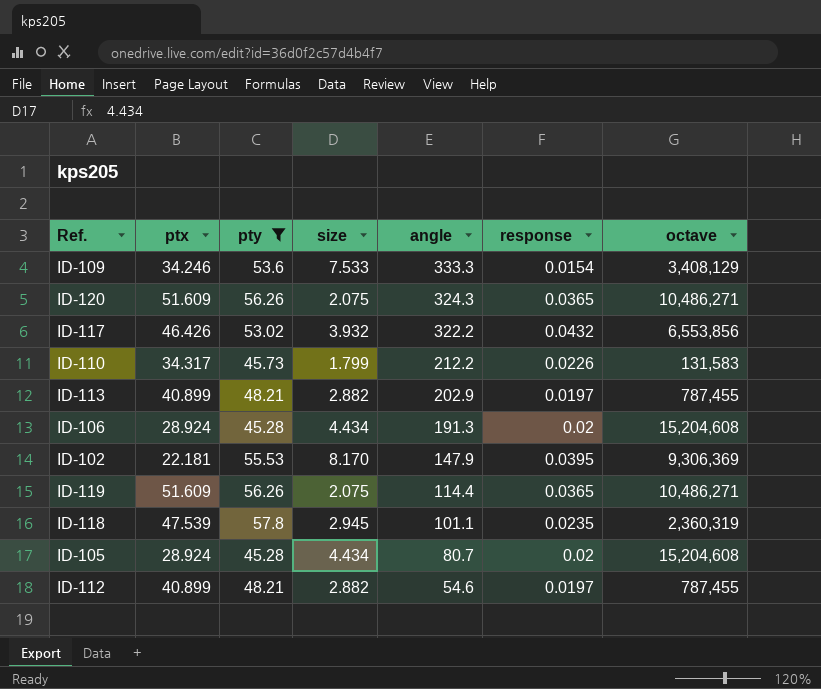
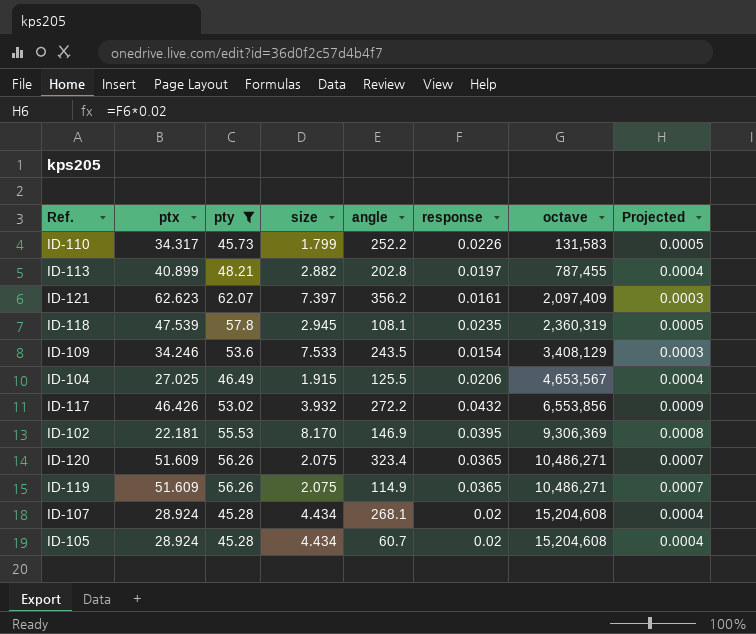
row order: angle descending -> octave ascending
column Projected | formula: none -> [response] * 0.02
row ID-106: 28.924 | 45.28 | 4.434 | 191.3 | 0.02 | 15,204,608 -> none
row ID-112: 40.899 | 48.21 | 2.882 | 54.6 | 0.0197 | 787,455 -> none
ID-110 | angle: 212.2 -> 252.2
ID-113 | angle: 202.9 -> 202.8
row ID-121: none -> 62.623 | 62.07 | 7.397 | 356.2 | 0.0161 | 2,097,409 | 0.0003
ID-118 | angle: 101.1 -> 108.1
ID-109 | angle: 333.3 -> 243.5
row ID-104: none -> 27.025 | 46.49 | 1.915 | 125.5 | 0.0206 | 4,653,567 | 0.0004
ID-117 | angle: 322.2 -> 272.2
ID-102 | angle: 147.9 -> 146.9
ID-120 | angle: 324.3 -> 323.4
ID-119 | angle: 114.4 -> 114.9
row ID-107: none -> 28.924 | 45.28 | 4.434 | 268.1 | 0.02 | 15,204,608 | 0.0004
ID-105 | angle: 80.7 -> 60.7

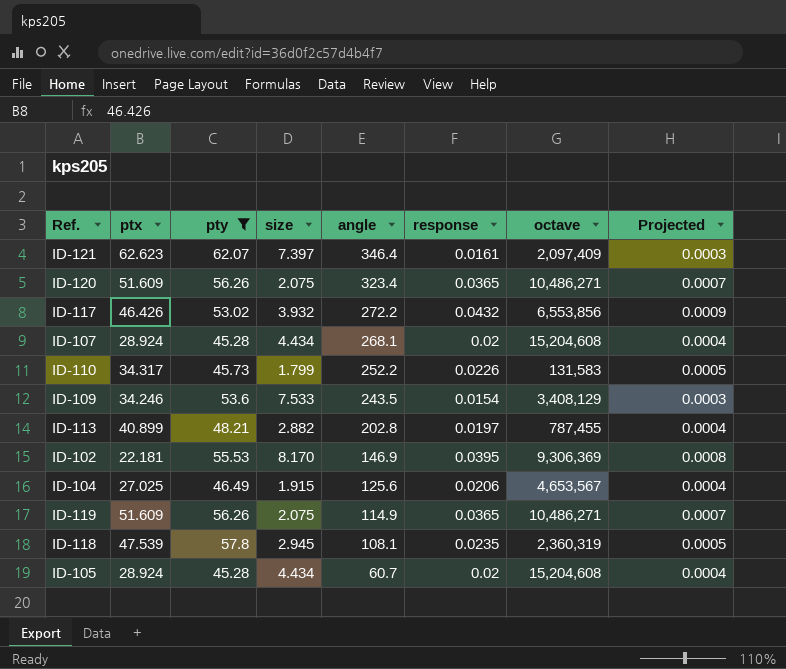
row order: octave ascending -> angle descending
ID-121 | angle: 356.2 -> 346.4
ID-104 | angle: 125.5 -> 125.6

